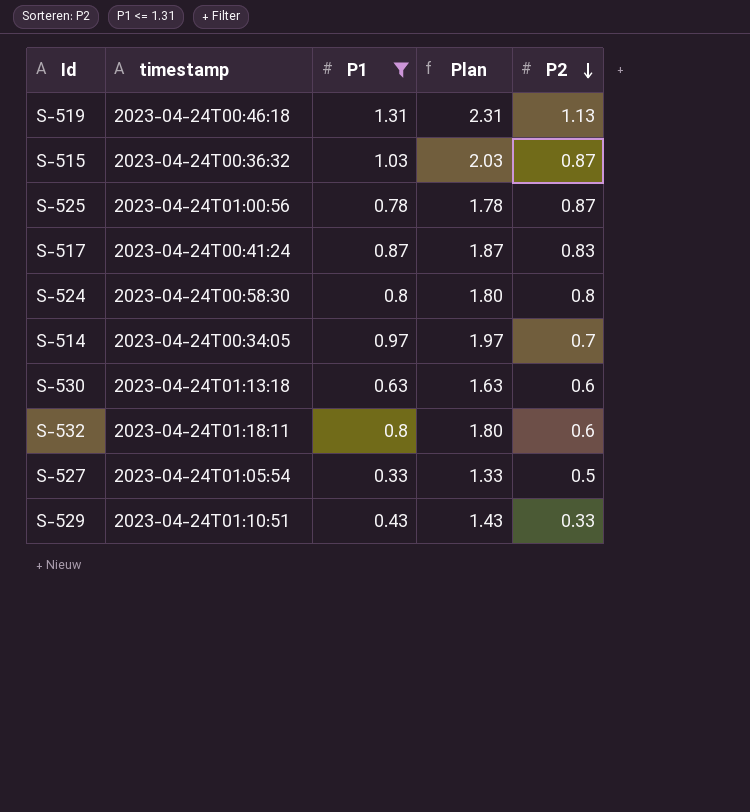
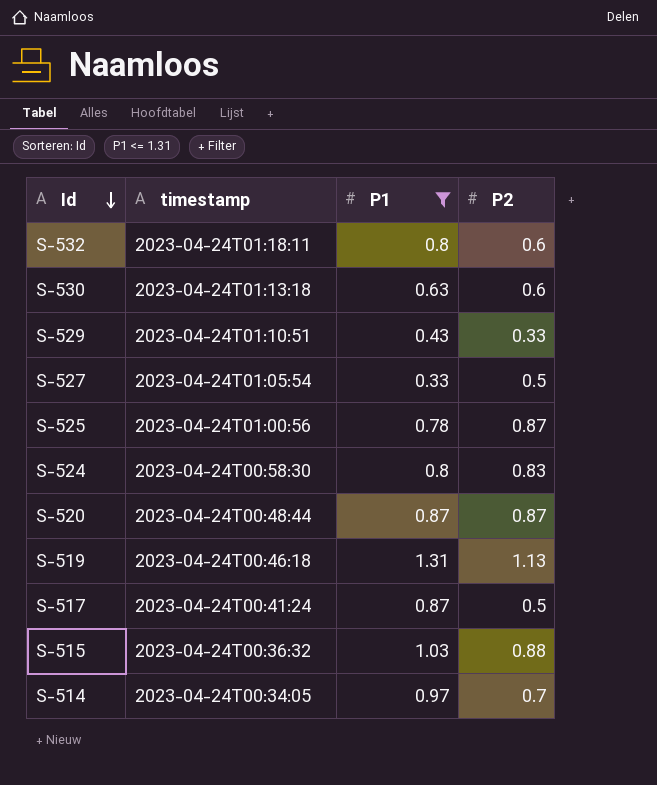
row order: P2 descending -> Id descending
column Plan | formula: [P1] + 1 -> none
S-524 | P2: 0.8 -> 0.83
row S-520: none -> 2023-04-24T00:48:44 | 0.87 | 0.87
S-517 | P2: 0.83 -> 0.5
S-515 | P2: 0.87 -> 0.88

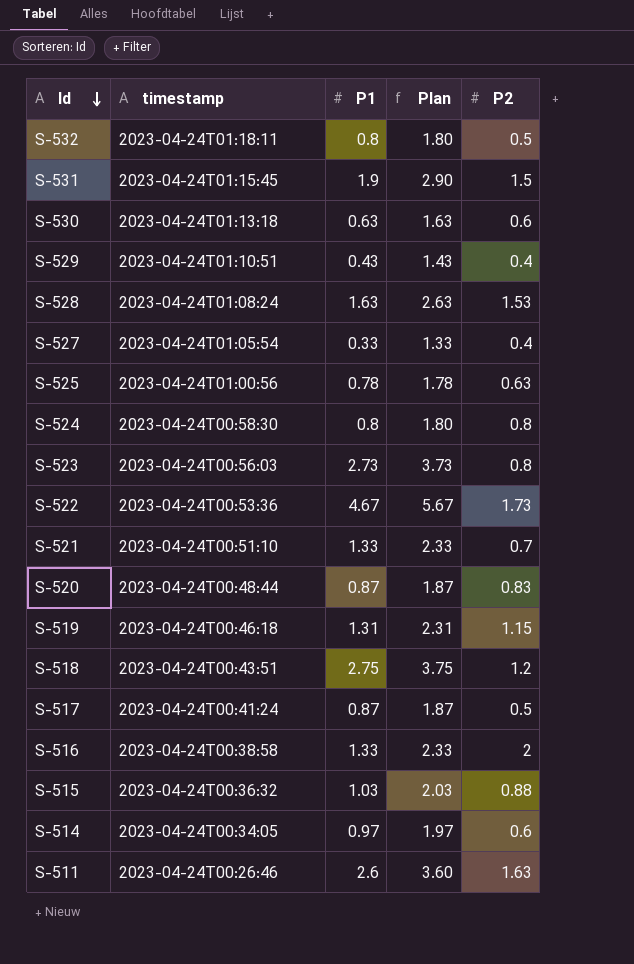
filter: P1 <= 1.31 -> none
column Plan | formula: none -> [P1] + 1
S-532 | P2: 0.6 -> 0.5
S-529 | P2: 0.33 -> 0.4
S-527 | P2: 0.5 -> 0.4
S-525 | P2: 0.87 -> 0.63
S-524 | P2: 0.83 -> 0.8
S-520 | P2: 0.87 -> 0.83
S-519 | P2: 1.13 -> 1.15
S-514 | P2: 0.7 -> 0.6

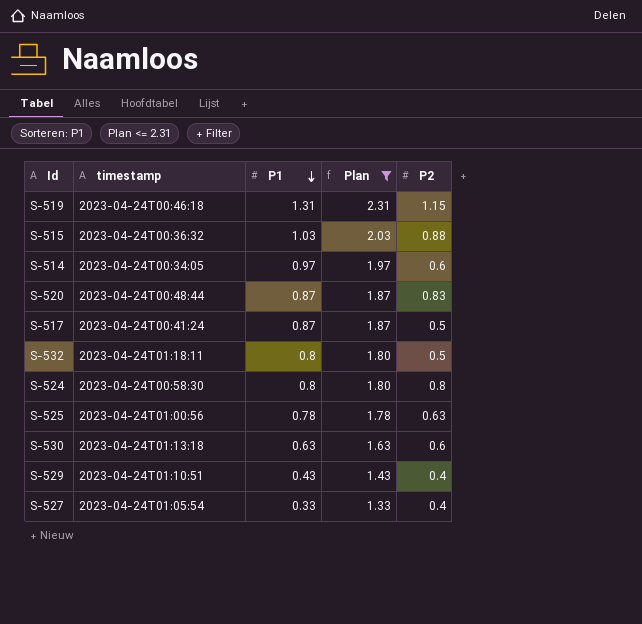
filter: none -> Plan <= 2.31
row order: Id descending -> P1 descending

